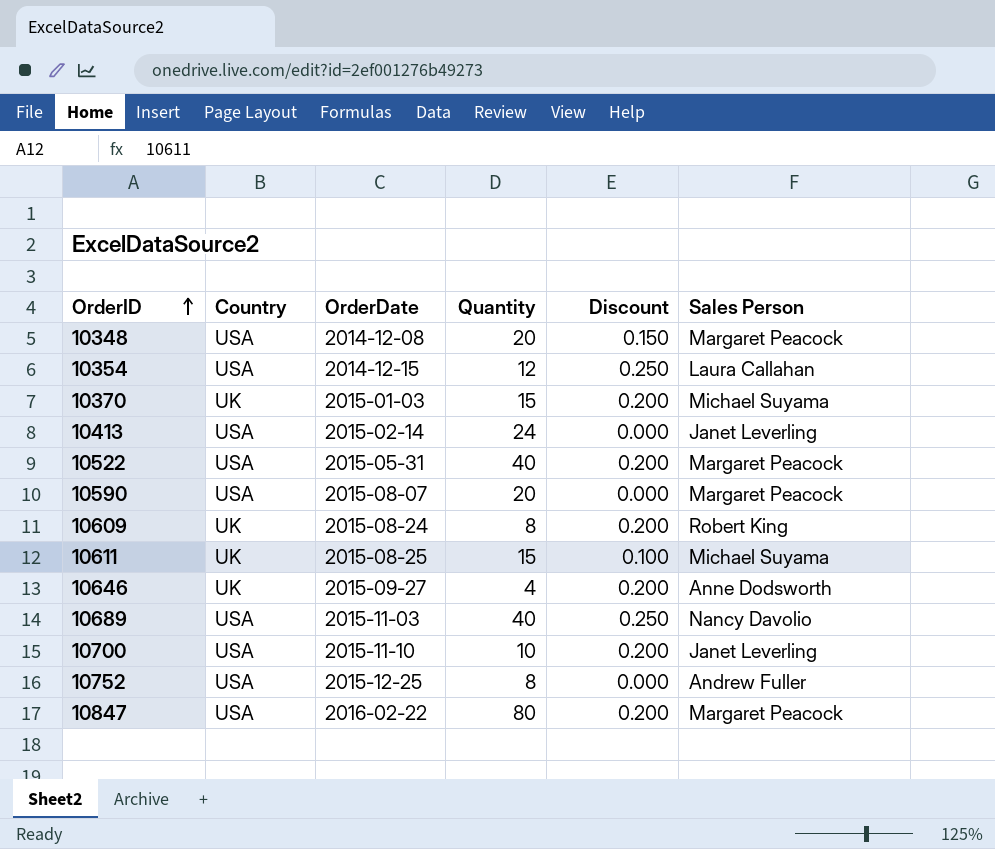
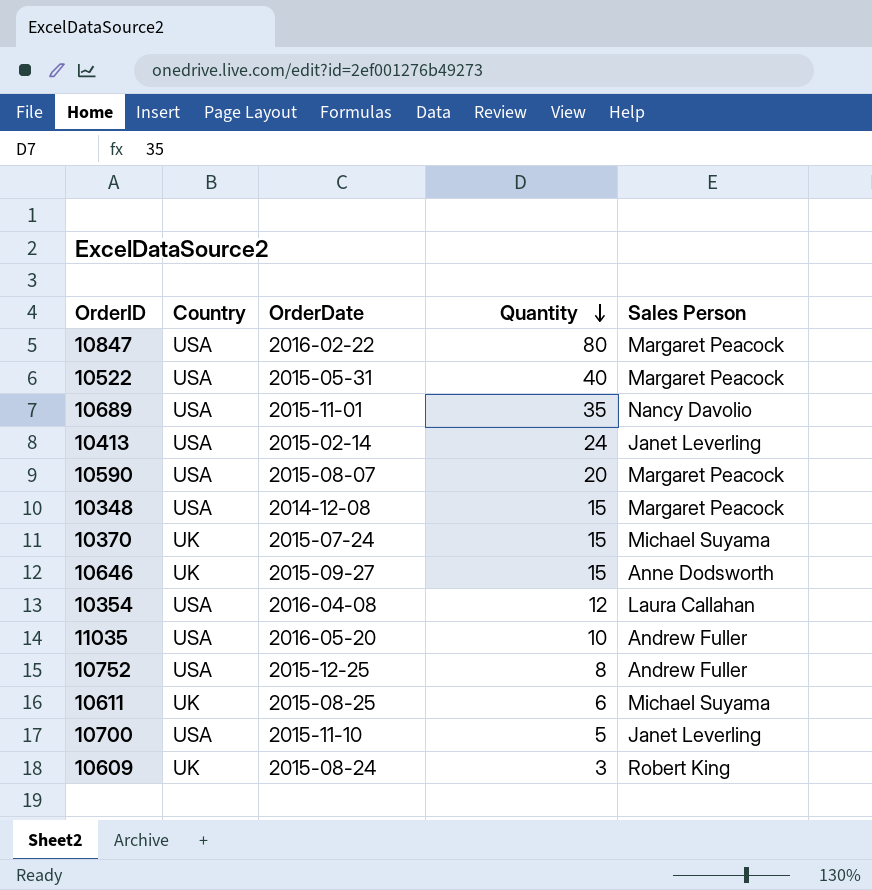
row order: OrderID ascending -> Quantity descending
column Discount | position: 5 -> none
10689 | OrderDate: 2015-11-03 -> 2015-11-01
10689 | Quantity: 40 -> 35
10348 | Quantity: 20 -> 15
10370 | OrderDate: 2015-01-03 -> 2015-07-24
10646 | Quantity: 4 -> 15
10354 | OrderDate: 2014-12-15 -> 2016-04-08
row 11035: none -> USA | 2016-05-20 | 10 | Andrew Fuller
10611 | Quantity: 15 -> 6
10700 | Quantity: 10 -> 5
10609 | Quantity: 8 -> 3

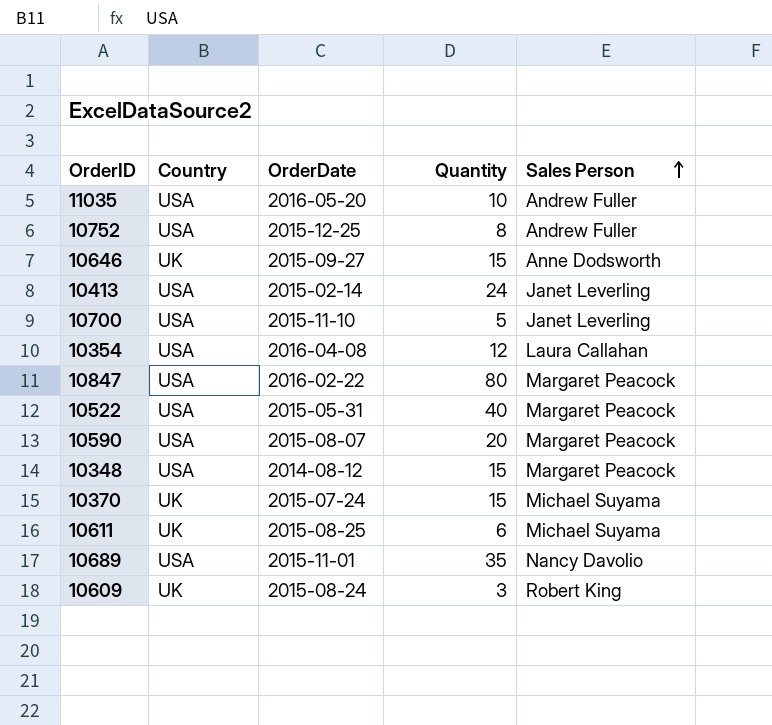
row order: Quantity descending -> Sales Person ascending
10348 | OrderDate: 2014-12-08 -> 2014-08-12

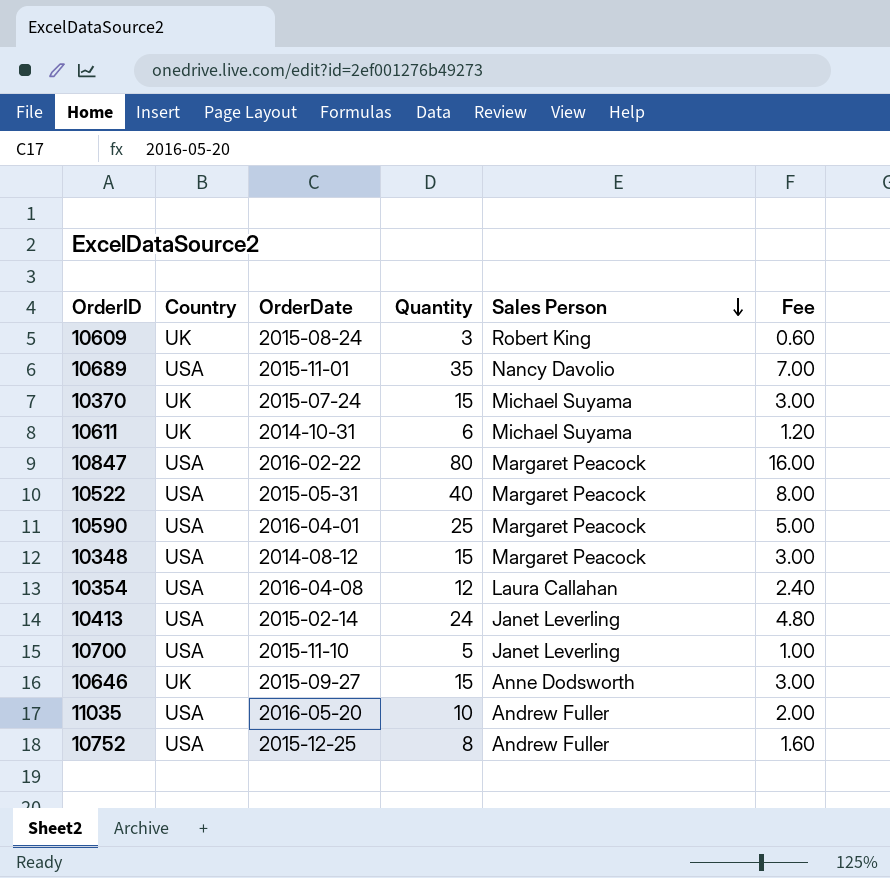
row order: Sales Person ascending -> Sales Person descending
column Fee | formula: none -> [Quantity] * 0.2
10611 | OrderDate: 2015-08-25 -> 2014-10-31
10590 | OrderDate: 2015-08-07 -> 2016-04-01
10590 | Quantity: 20 -> 25

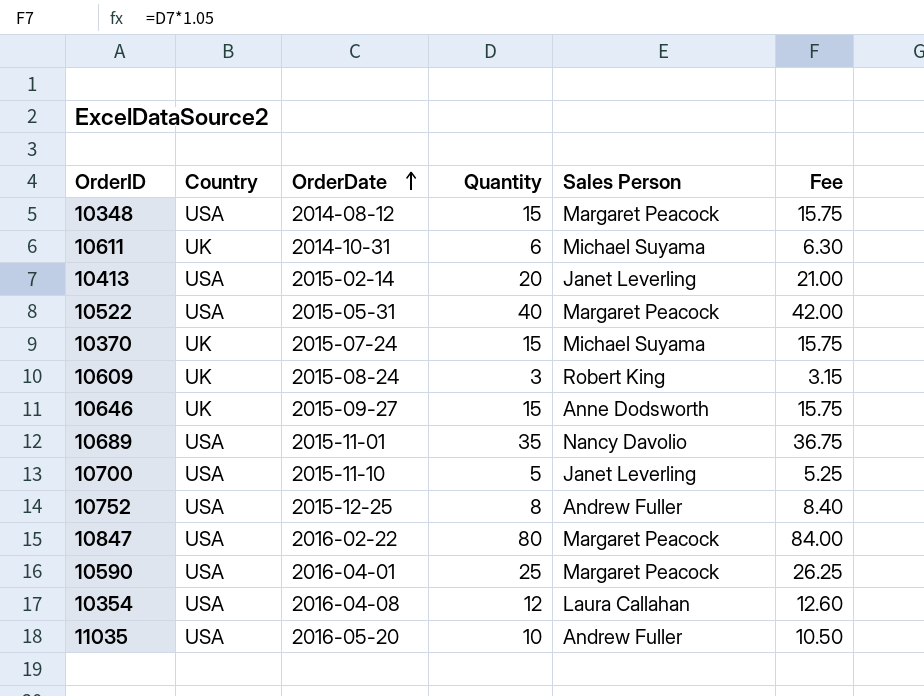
row order: Sales Person descending -> OrderDate ascending
column Fee | formula: [Quantity] * 0.2 -> [Quantity] * 1.05
10413 | Quantity: 24 -> 20

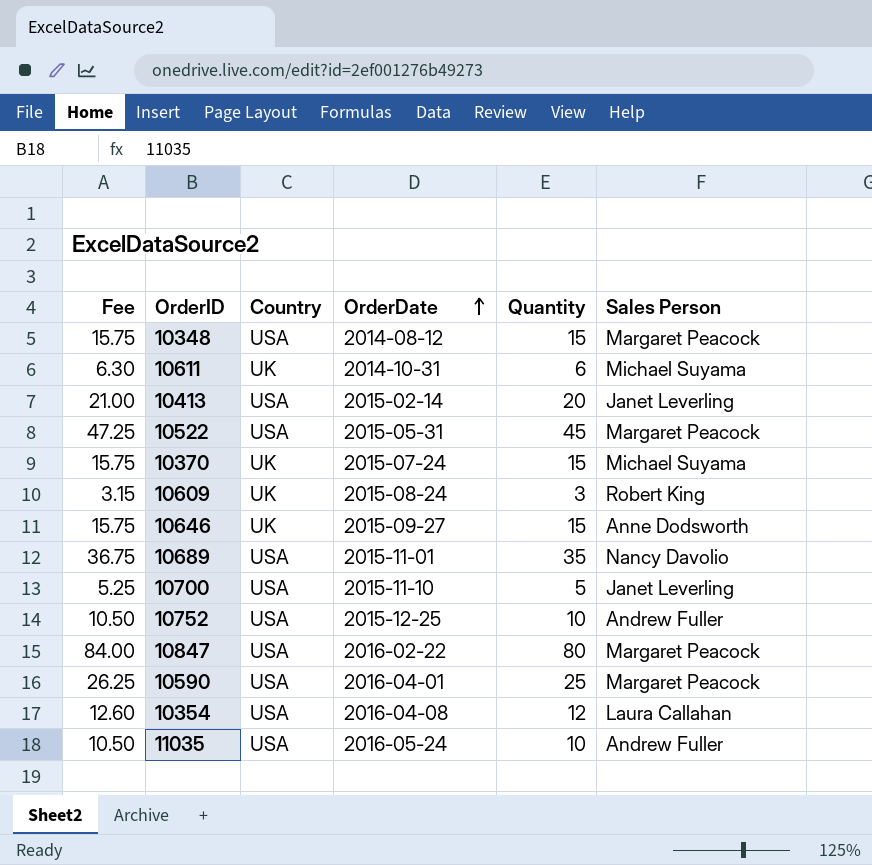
column Fee | position: 6 -> 1
10522 | Fee: 42.00 -> 47.25
10522 | Quantity: 40 -> 45
10752 | Fee: 8.40 -> 10.50
10752 | Quantity: 8 -> 10
11035 | OrderDate: 2016-05-20 -> 2016-05-24

